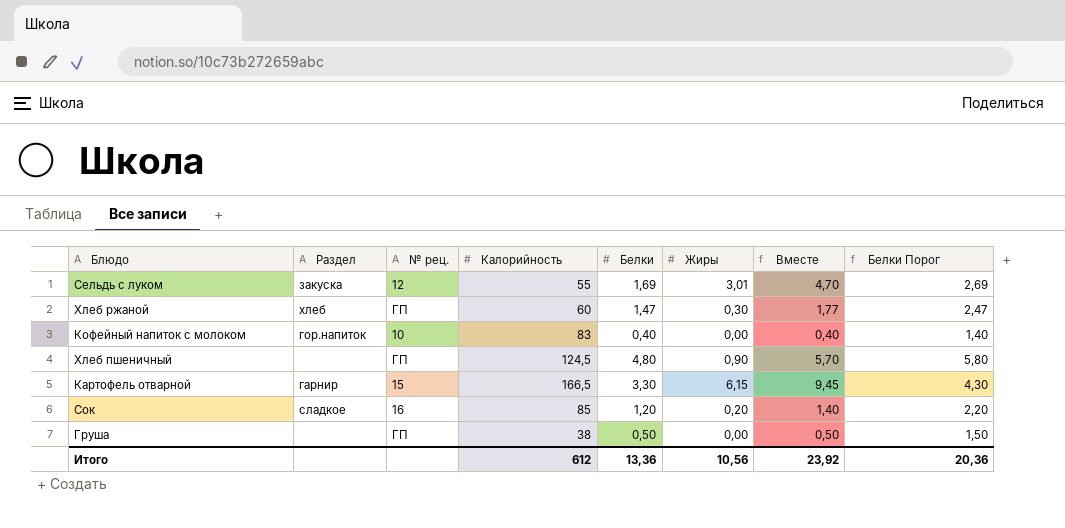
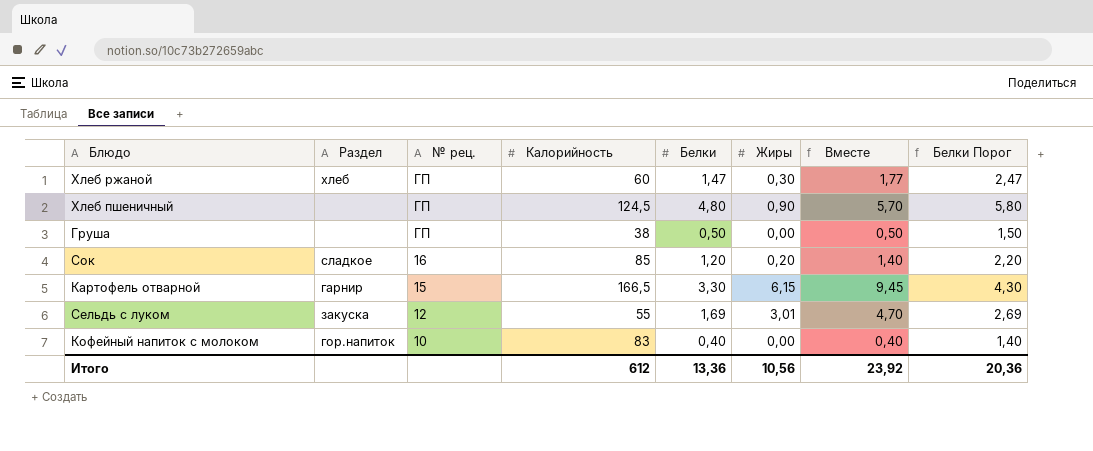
row order: none -> № рец. descending

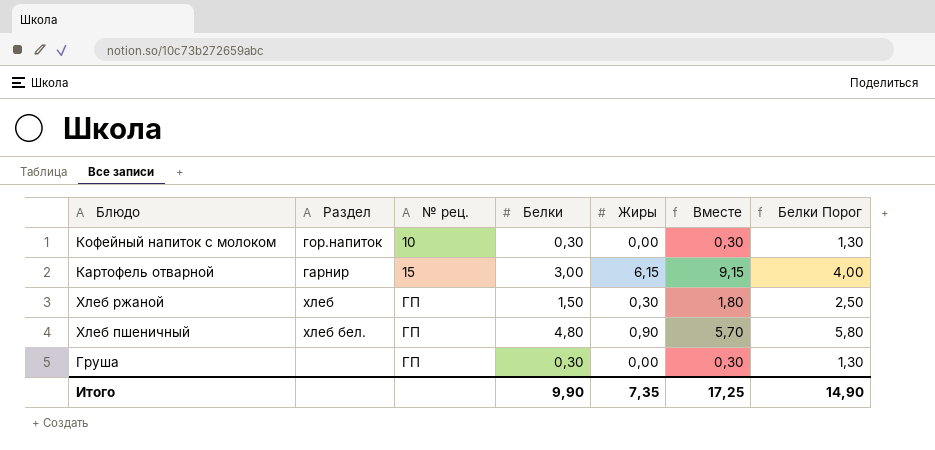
row order: № рец. descending -> № рец. ascending
column Калорийность | position: 4 -> none
row Сок: сладкое | 16 | 85 | 1,20 | 0,20 | 1,40 | 2,20 -> none
row Сельдь с луком: закуска | 12 | 55 | 1,69 | 3,01 | 4,70 | 2,69 -> none
Кофейный напиток с молоком | Белки: 0,40 -> 0,30
Кофейный напиток с молоком | Вместе: 0,40 -> 0,30
Кофейный напиток с молоком | Белки Порог: 1,40 -> 1,30
Картофель отварной | Белки: 3,30 -> 3,00
Картофель отварной | Вместе: 9,45 -> 9,15
Картофель отварной | Белки Порог: 4,30 -> 4,00
Хлеб ржаной | Белки: 1,47 -> 1,50
Хлеб ржаной | Вместе: 1,77 -> 1,80
Хлеб ржаной | Белки Порог: 2,47 -> 2,50
Хлеб пшеничный | Раздел: none -> хлеб бел.
Груша | Белки: 0,50 -> 0,30
Груша | Вместе: 0,50 -> 0,30
Груша | Белки Порог: 1,50 -> 1,30
Итого | Белки: 13,36 -> 9,90
Итого | Жиры: 10,56 -> 7,35
Итого | Вместе: 23,92 -> 17,25
Итого | Белки Порог: 20,36 -> 14,90

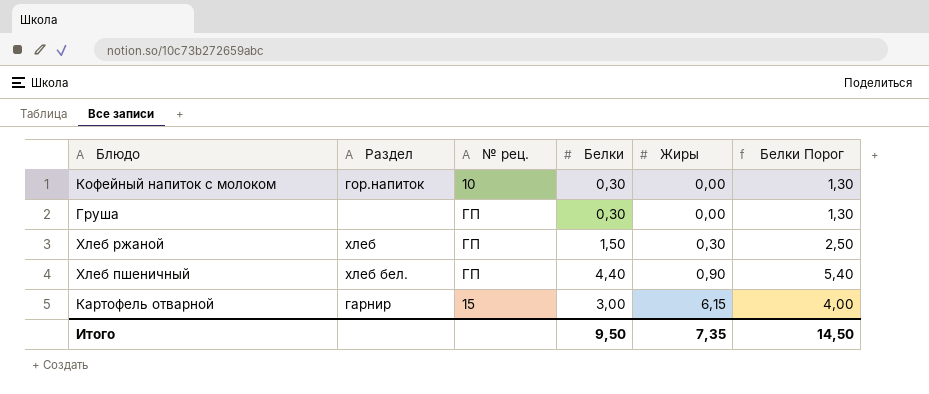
row order: № рец. ascending -> Жиры ascending
column Вместе | formula: [Белки] + [Жиры] -> none
Хлеб пшеничный | Белки: 4,80 -> 4,40
Хлеб пшеничный | Белки Порог: 5,80 -> 5,40
Итого | Белки: 9,90 -> 9,50
Итого | Белки Порог: 14,90 -> 14,50

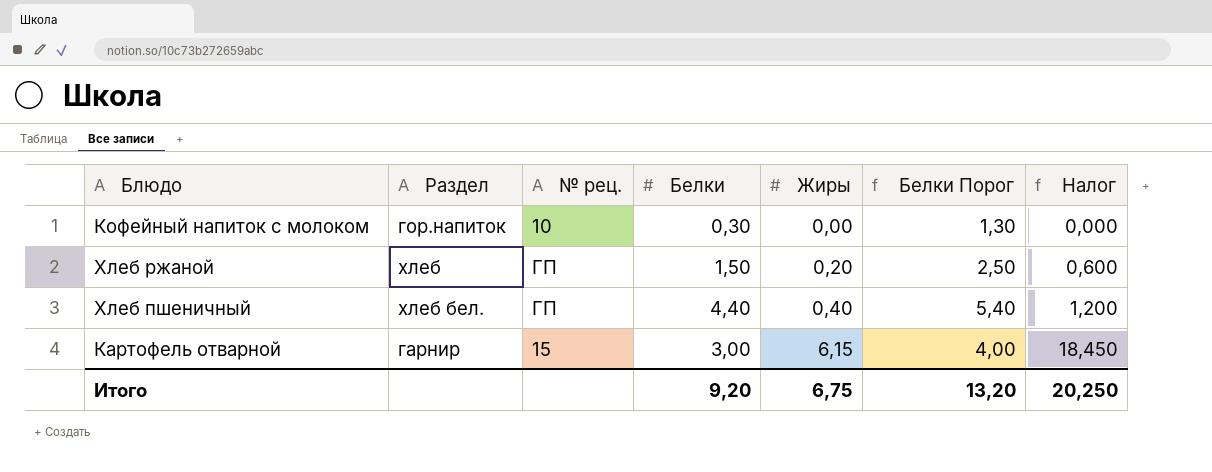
column Налог | formula: none -> [Жиры] * 3
row Груша: none | ГП | 0,30 | 0,00 | 1,30 -> none
Хлеб ржаной | Жиры: 0,30 -> 0,20
Хлеб пшеничный | Жиры: 0,90 -> 0,40
Итого | Белки: 9,50 -> 9,20
Итого | Жиры: 7,35 -> 6,75
Итого | Белки Порог: 14,50 -> 13,20

